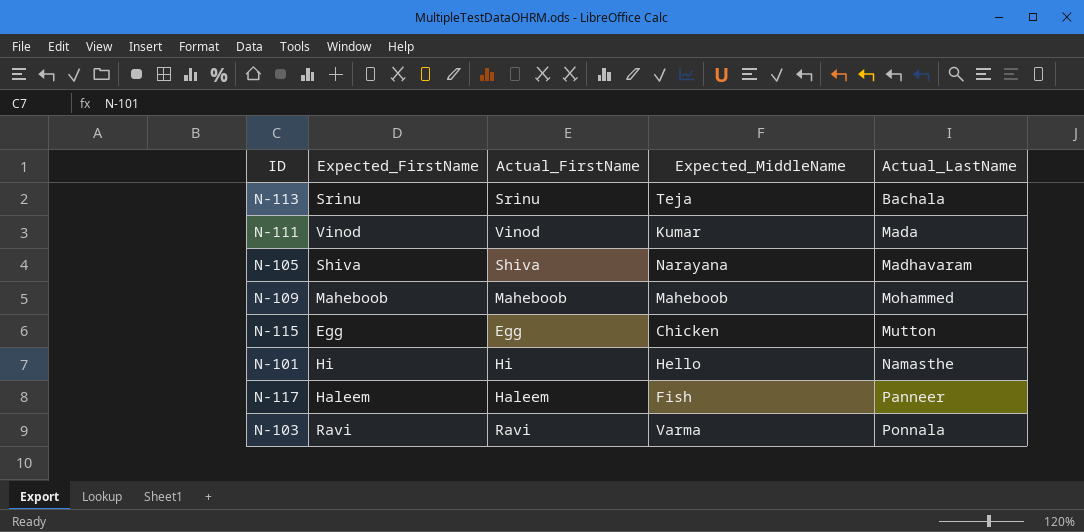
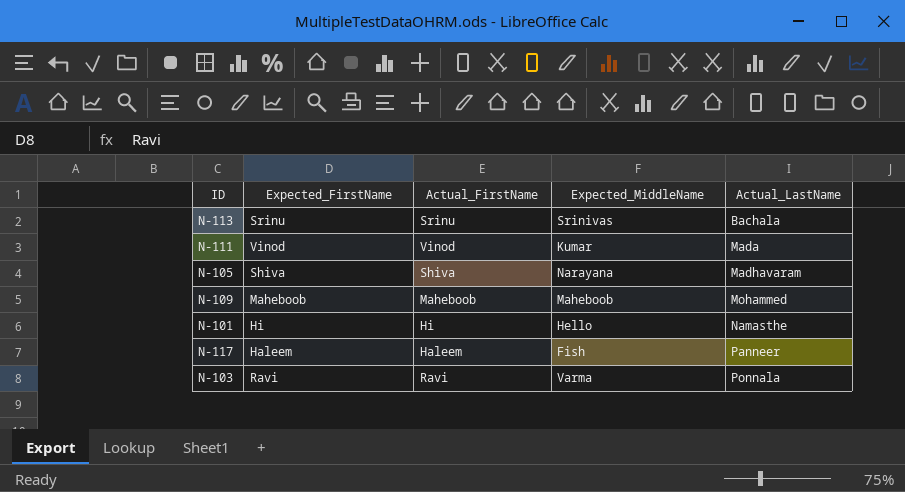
row N-115: Egg | Egg | Chicken | Mutton -> none
N-113 | Expected_MiddleName: Teja -> Srinivas

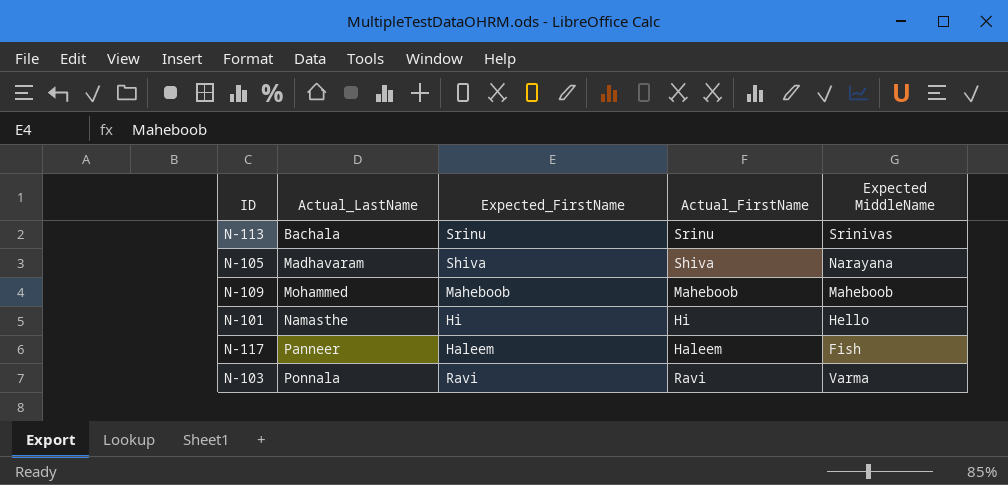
column Actual_LastName | position: 5 -> 2
column name: Expected_MiddleName -> Expected MiddleName
row N-111: Vinod | Vinod | Kumar | Mada -> none

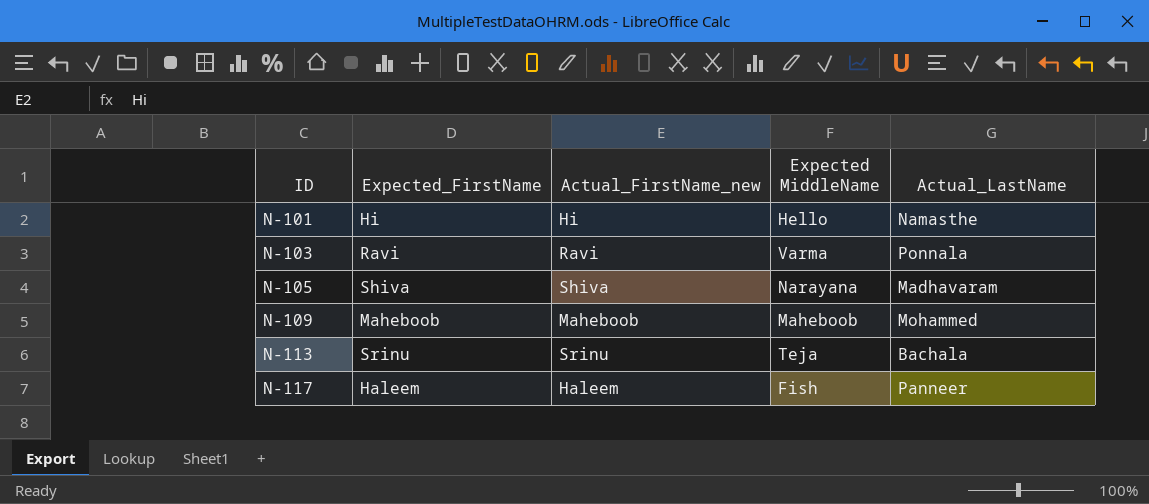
row order: Actual_LastName ascending -> ID ascending
column name: Actual_FirstName -> Actual_FirstName_new
column Actual_LastName | position: 2 -> 5
N-113 | Expected MiddleName: Srinivas -> Teja

